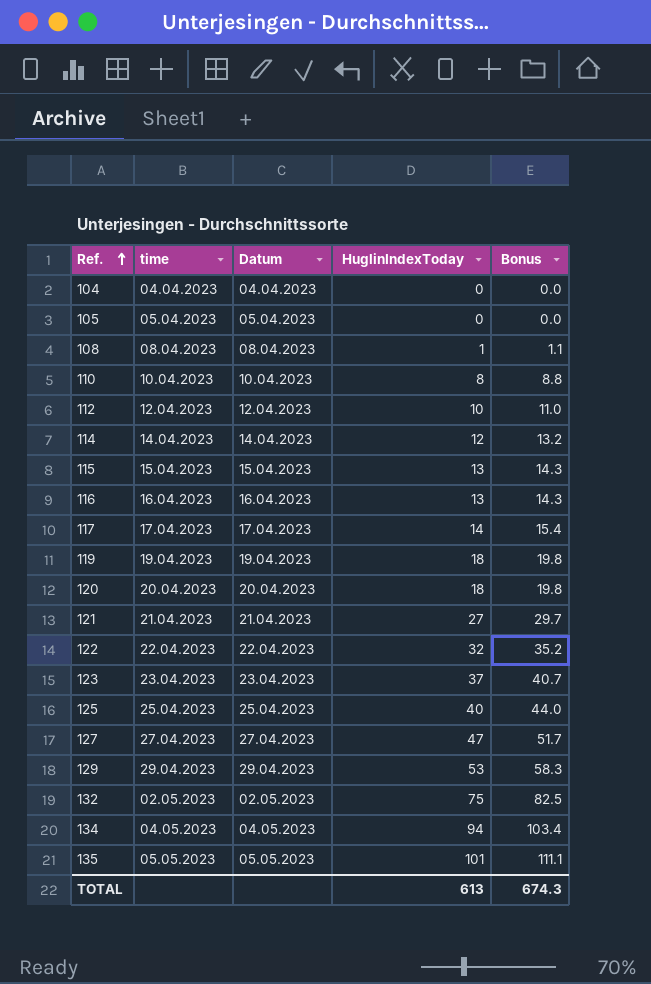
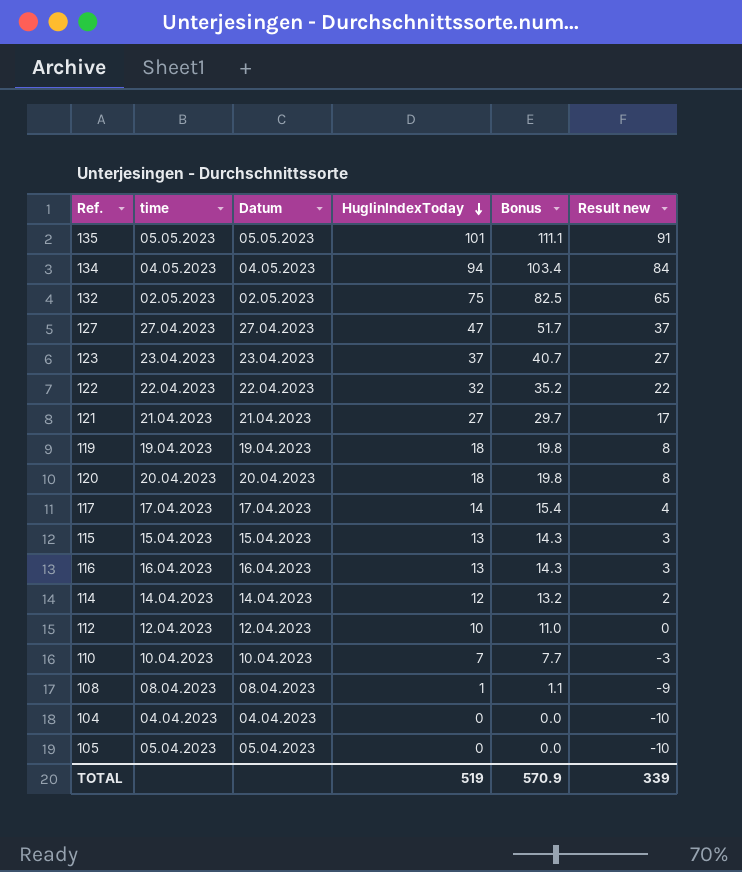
row order: Ref. ascending -> HuglinIndexToday descending
column Result new | formula: none -> [HuglinIndexToday] - 10
row 125: 25.04.2023 | 25.04.2023 | 40 | 44.0 -> none
row 129: 29.04.2023 | 29.04.2023 | 53 | 58.3 -> none
110 | HuglinIndexToday: 8 -> 7
110 | Bonus: 8.8 -> 7.7
TOTAL | HuglinIndexToday: 613 -> 519
TOTAL | Bonus: 674.3 -> 570.9

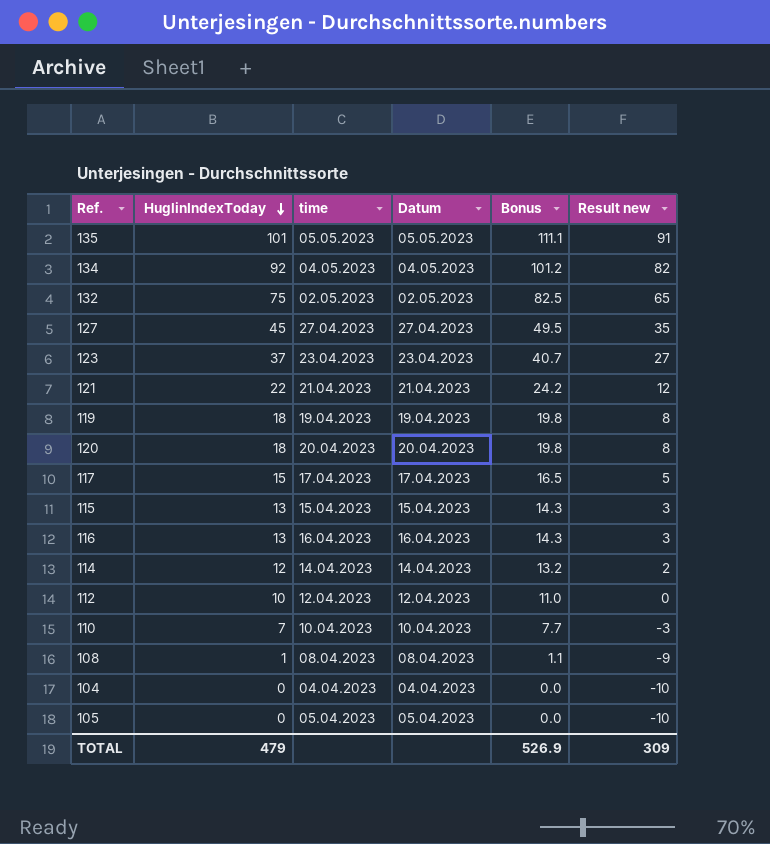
column HuglinIndexToday | position: 4 -> 2
row 122: 22.04.2023 | 22.04.2023 | 32 | 35.2 | 22 -> none
134 | HuglinIndexToday: 94 -> 92
134 | Bonus: 103.4 -> 101.2
134 | Result new: 84 -> 82
127 | HuglinIndexToday: 47 -> 45
127 | Bonus: 51.7 -> 49.5
127 | Result new: 37 -> 35
121 | HuglinIndexToday: 27 -> 22
121 | Bonus: 29.7 -> 24.2
121 | Result new: 17 -> 12
117 | HuglinIndexToday: 14 -> 15
117 | Bonus: 15.4 -> 16.5
117 | Result new: 4 -> 5
TOTAL | HuglinIndexToday: 519 -> 479
TOTAL | Bonus: 570.9 -> 526.9
TOTAL | Result new: 339 -> 309

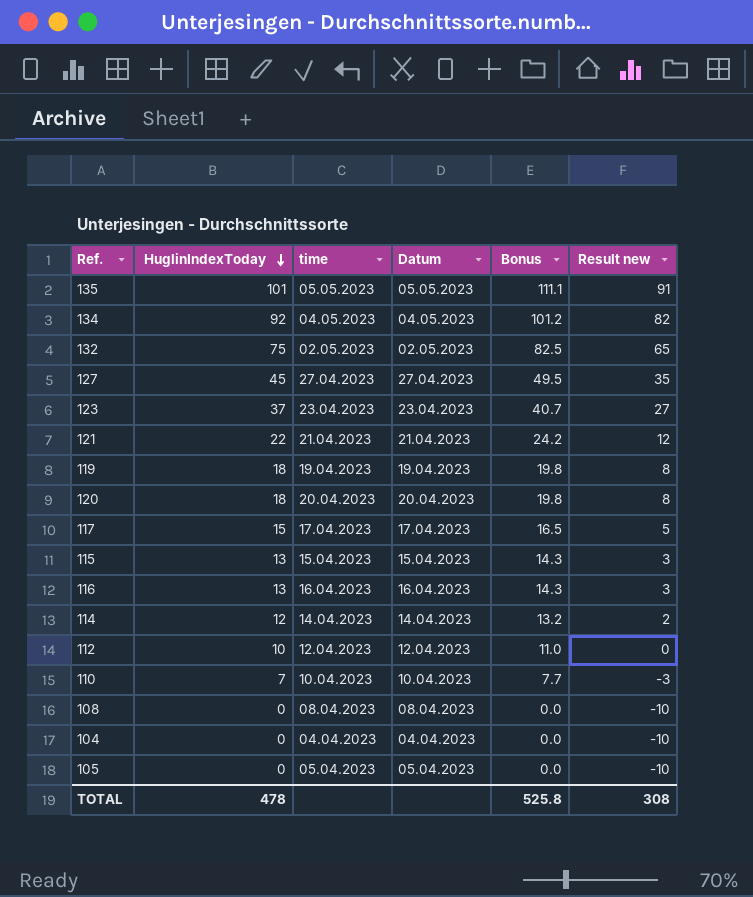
108 | HuglinIndexToday: 1 -> 0
108 | Bonus: 1.1 -> 0.0
108 | Result new: -9 -> -10
TOTAL | HuglinIndexToday: 479 -> 478
TOTAL | Bonus: 526.9 -> 525.8
TOTAL | Result new: 309 -> 308

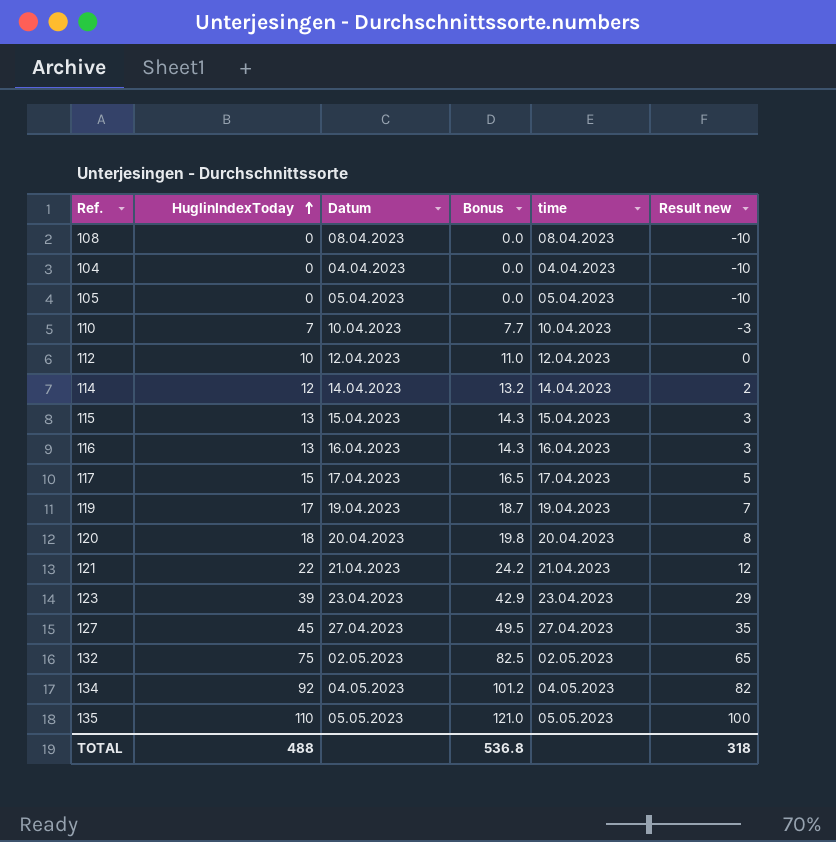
row order: HuglinIndexToday descending -> HuglinIndexToday ascending
column time | position: 3 -> 5
119 | HuglinIndexToday: 18 -> 17
119 | Bonus: 19.8 -> 18.7
119 | Result new: 8 -> 7
123 | HuglinIndexToday: 37 -> 39
123 | Bonus: 40.7 -> 42.9
123 | Result new: 27 -> 29
135 | HuglinIndexToday: 101 -> 110
135 | Bonus: 111.1 -> 121.0
135 | Result new: 91 -> 100
TOTAL | HuglinIndexToday: 478 -> 488
TOTAL | Bonus: 525.8 -> 536.8
TOTAL | Result new: 308 -> 318

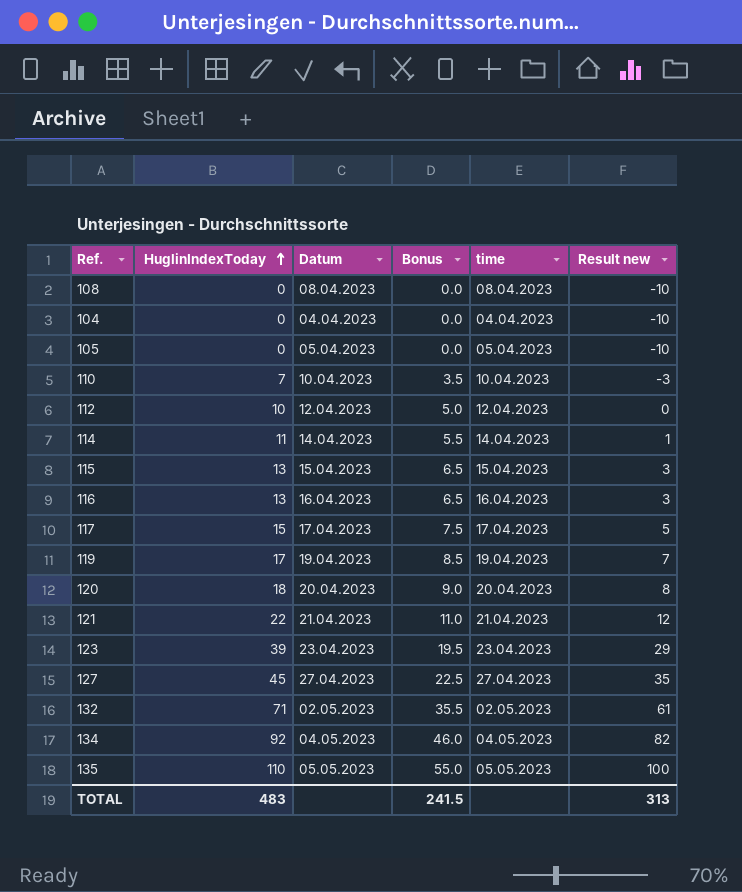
column Bonus | formula: [HuglinIndexToday] * 1.1 -> [HuglinIndexToday] * 0.5
114 | HuglinIndexToday: 12 -> 11
114 | Result new: 2 -> 1
132 | HuglinIndexToday: 75 -> 71
132 | Result new: 65 -> 61
TOTAL | HuglinIndexToday: 488 -> 483
TOTAL | Bonus: 536.8 -> 241.5
TOTAL | Result new: 318 -> 313

